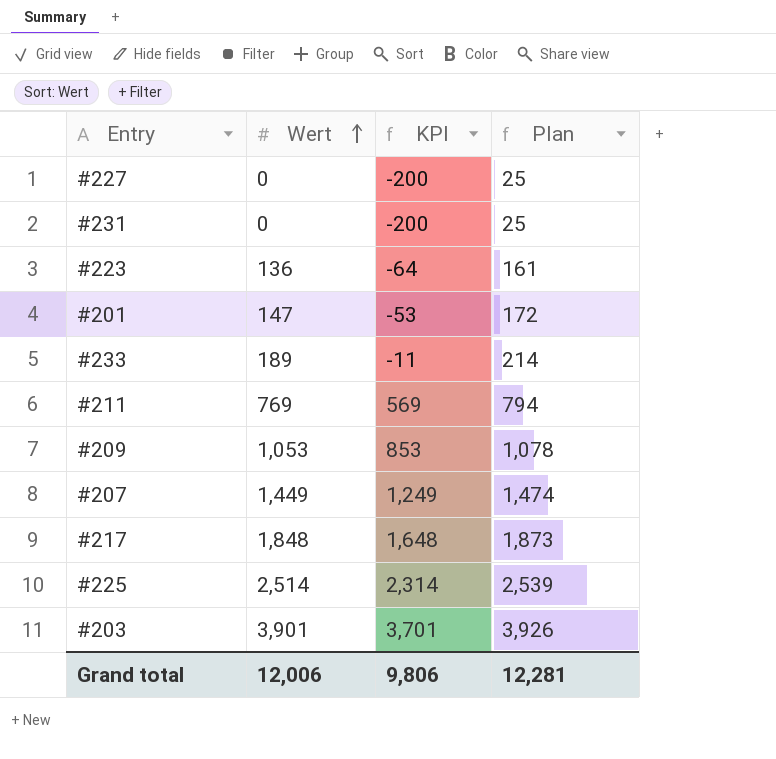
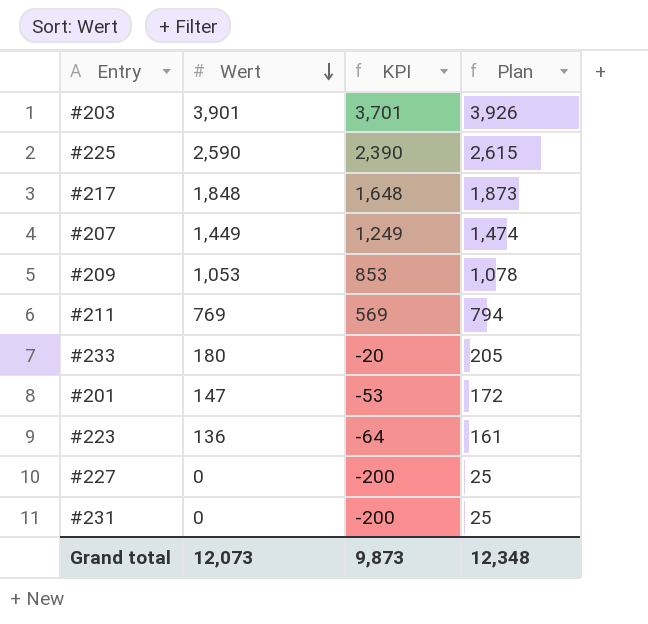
row order: Wert ascending -> Wert descending
#225 | Wert: 2,514 -> 2,590
#225 | KPI: 2,314 -> 2,390
#225 | Plan: 2,539 -> 2,615
#233 | Wert: 189 -> 180
#233 | KPI: -11 -> -20
#233 | Plan: 214 -> 205
Grand total | Wert: 12,006 -> 12,073
Grand total | KPI: 9,806 -> 9,873
Grand total | Plan: 12,281 -> 12,348

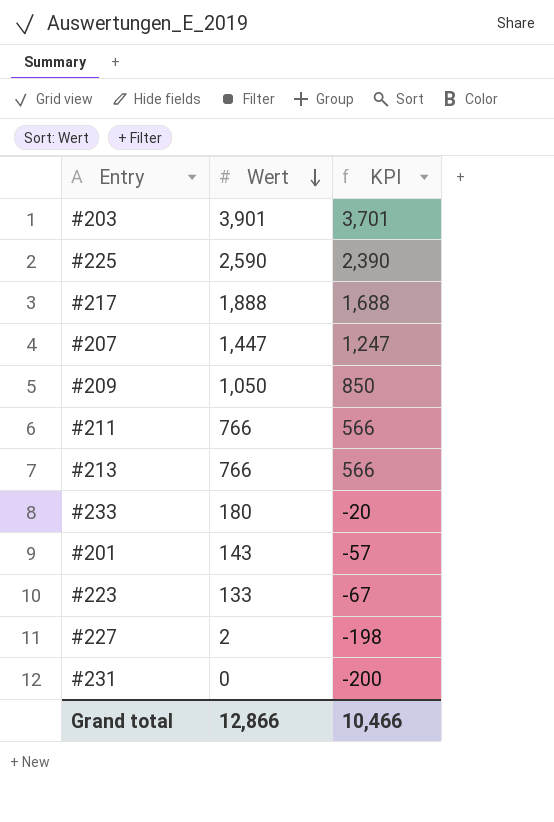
column Plan | formula: [Wert] + 25 -> none
#217 | Wert: 1,848 -> 1,888
#217 | KPI: 1,648 -> 1,688
#207 | Wert: 1,449 -> 1,447
#207 | KPI: 1,249 -> 1,247
#209 | Wert: 1,053 -> 1,050
#209 | KPI: 853 -> 850
#211 | Wert: 769 -> 766
#211 | KPI: 569 -> 566
row #213: none -> 766 | 566
#201 | Wert: 147 -> 143
#201 | KPI: -53 -> -57
#223 | Wert: 136 -> 133
#223 | KPI: -64 -> -67
#227 | Wert: 0 -> 2
#227 | KPI: -200 -> -198
Grand total | Wert: 12,073 -> 12,866
Grand total | KPI: 9,873 -> 10,466

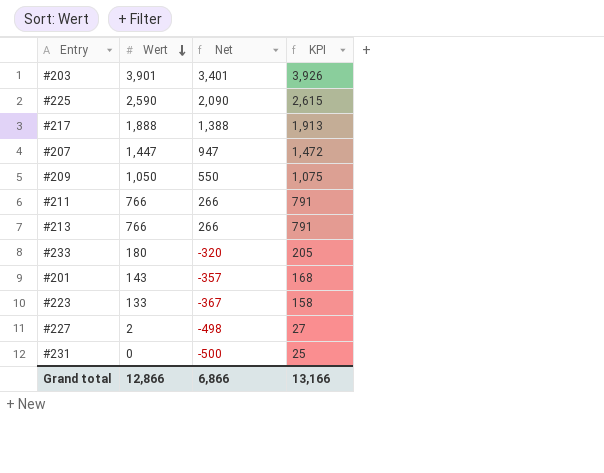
column Net | formula: none -> [Wert] - 500
column KPI | formula: [Wert] - 200 -> [Wert] + 25
Grand total | KPI: 10,466 -> 13,166

